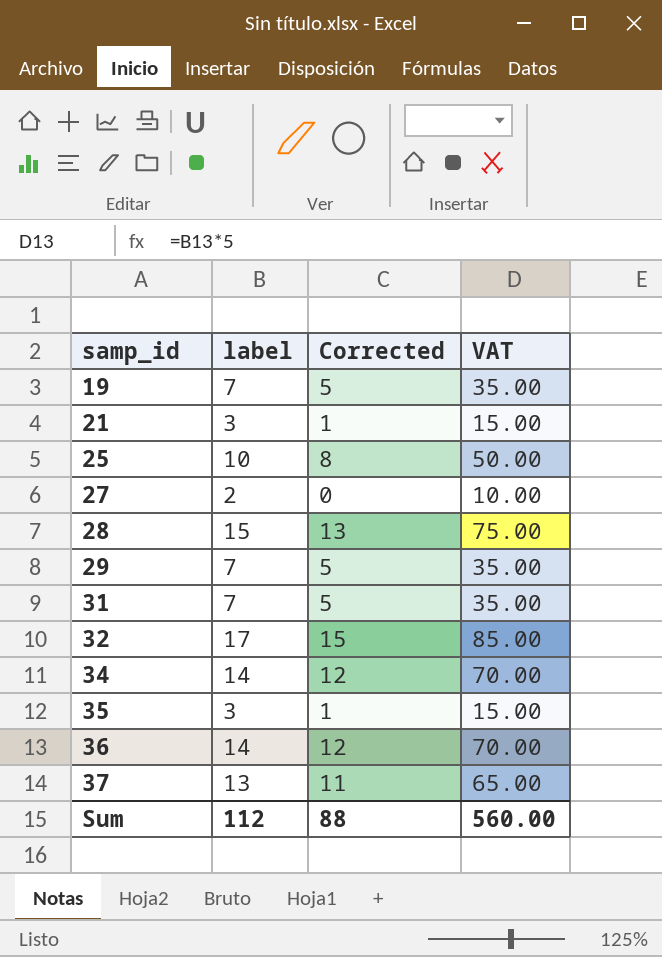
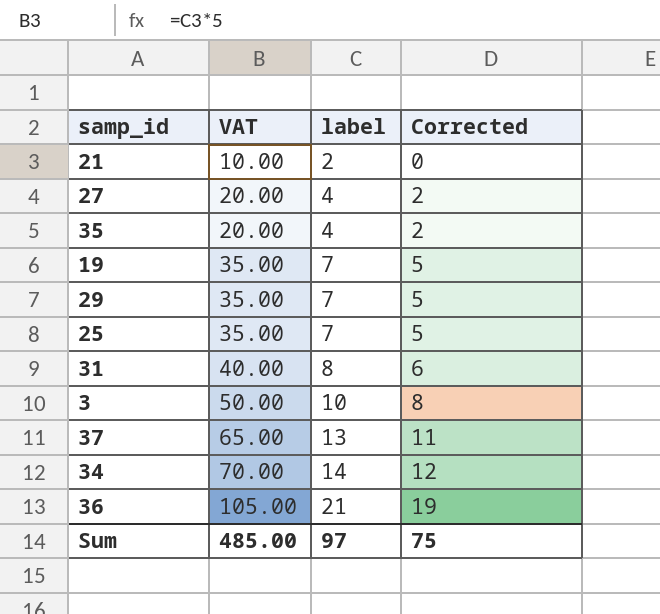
row order: samp_id ascending -> VAT ascending
column VAT | position: 4 -> 2
row 28: 15 | 13 | 75.00 -> none
row 32: 17 | 15 | 85.00 -> none
21 | VAT: 15.00 -> 10.00
21 | label: 3 -> 2
21 | Corrected: 1 -> 0
27 | VAT: 10.00 -> 20.00
27 | label: 2 -> 4
27 | Corrected: 0 -> 2
35 | VAT: 15.00 -> 20.00
35 | label: 3 -> 4
35 | Corrected: 1 -> 2
25 | VAT: 50.00 -> 35.00
25 | label: 10 -> 7
25 | Corrected: 8 -> 5
31 | VAT: 35.00 -> 40.00
31 | label: 7 -> 8
31 | Corrected: 5 -> 6
row 3: none -> 50.00 | 10 | 8
36 | VAT: 70.00 -> 105.00
36 | label: 14 -> 21
36 | Corrected: 12 -> 19
Sum | VAT: 560.00 -> 485.00
Sum | label: 112 -> 97
Sum | Corrected: 88 -> 75

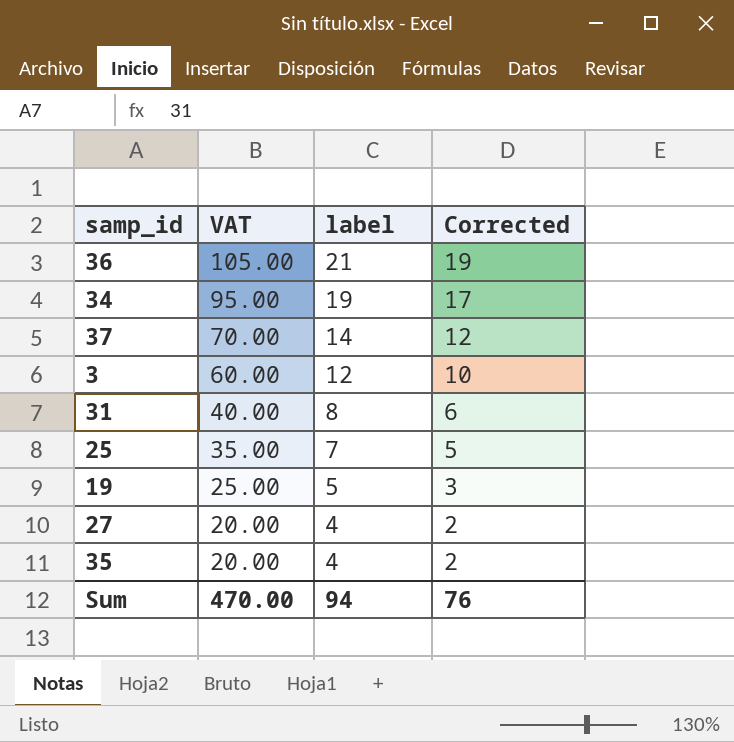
row order: VAT ascending -> VAT descending
row 21: 10.00 | 2 | 0 -> none
row 29: 35.00 | 7 | 5 -> none
34 | VAT: 70.00 -> 95.00
34 | label: 14 -> 19
34 | Corrected: 12 -> 17
37 | VAT: 65.00 -> 70.00
37 | label: 13 -> 14
37 | Corrected: 11 -> 12
3 | VAT: 50.00 -> 60.00
3 | label: 10 -> 12
3 | Corrected: 8 -> 10
19 | VAT: 35.00 -> 25.00
19 | label: 7 -> 5
19 | Corrected: 5 -> 3
Sum | VAT: 485.00 -> 470.00
Sum | label: 97 -> 94
Sum | Corrected: 75 -> 76

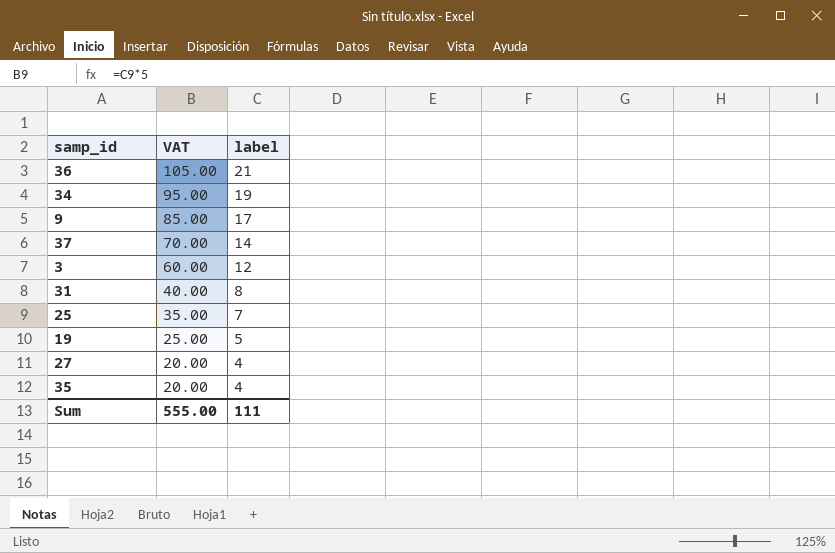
column Corrected | formula: [label] - 2 -> none
row 9: none -> 85.00 | 17
Sum | VAT: 470.00 -> 555.00
Sum | label: 94 -> 111

